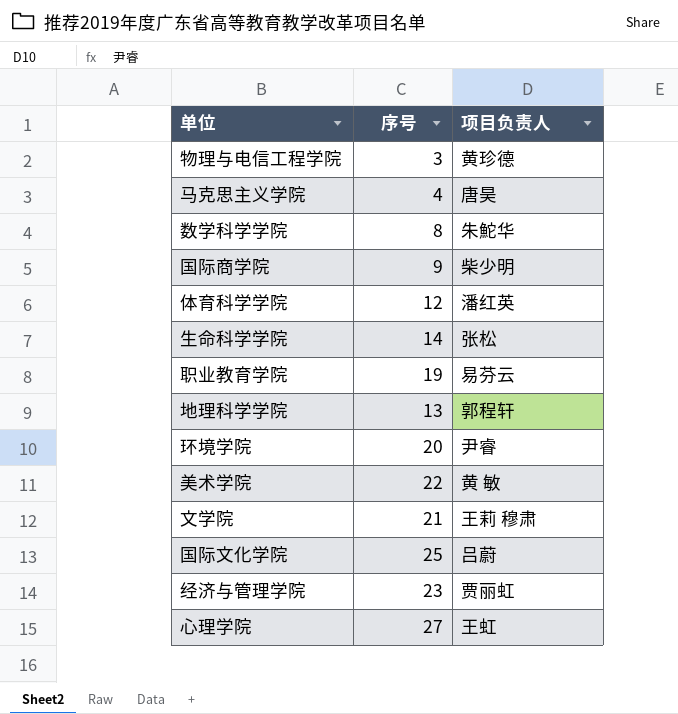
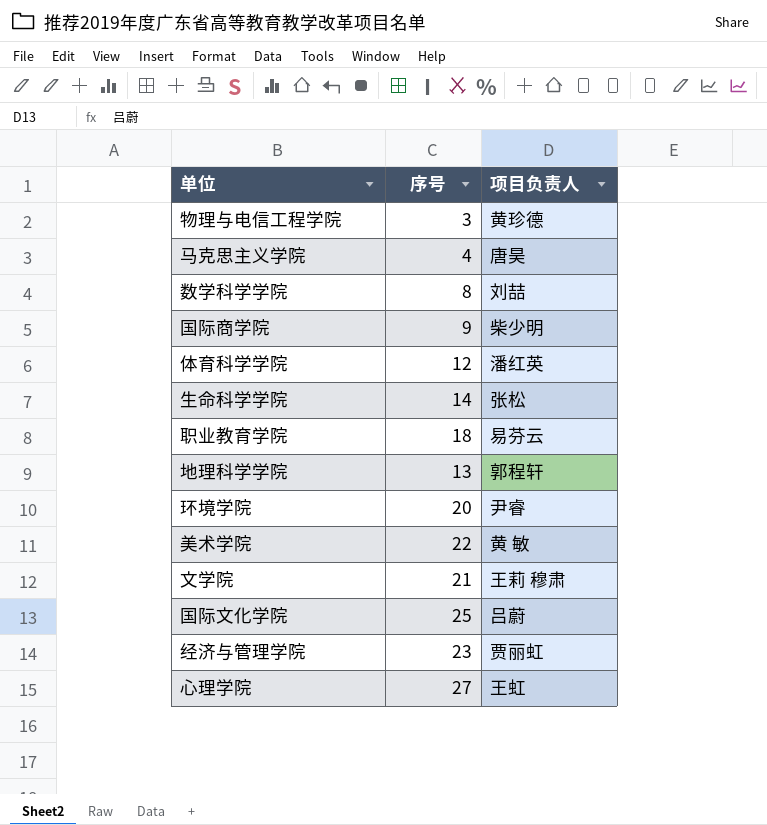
数学科学学院 | 项目负责人: 朱鮀华 -> 刘喆
职业教育学院 | 序号: 19 -> 18

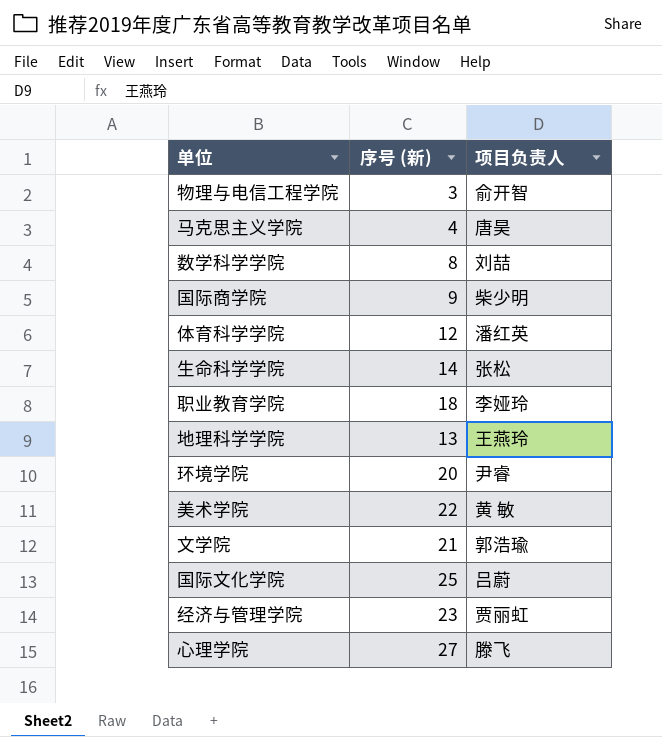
column name: 序号 -> 序号 (新)
物理与电信工程学院 | 项目负责人: 黄珍德 -> 俞开智
职业教育学院 | 项目负责人: 易芬云 -> 李娅玲
地理科学学院 | 项目负责人: 郭程轩 -> 王燕玲
文学院 | 项目负责人: 王莉 穆肃 -> 郭浩瑜
心理学院 | 项目负责人: 王虹 -> 滕飞

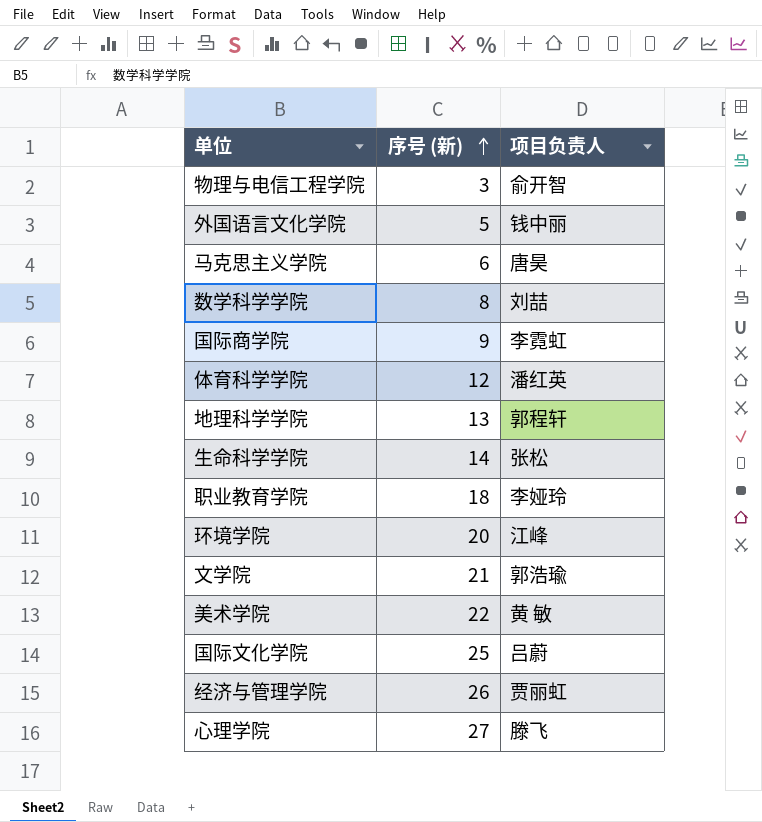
row order: none -> 序号 (新) ascending
row 外国语言文化学院: none -> 5 | 钱中丽
马克思主义学院 | 序号 (新): 4 -> 6
国际商学院 | 项目负责人: 柴少明 -> 李霓虹
地理科学学院 | 项目负责人: 王燕玲 -> 郭程轩
环境学院 | 项目负责人: 尹睿 -> 江峰
经济与管理学院 | 序号 (新): 23 -> 26

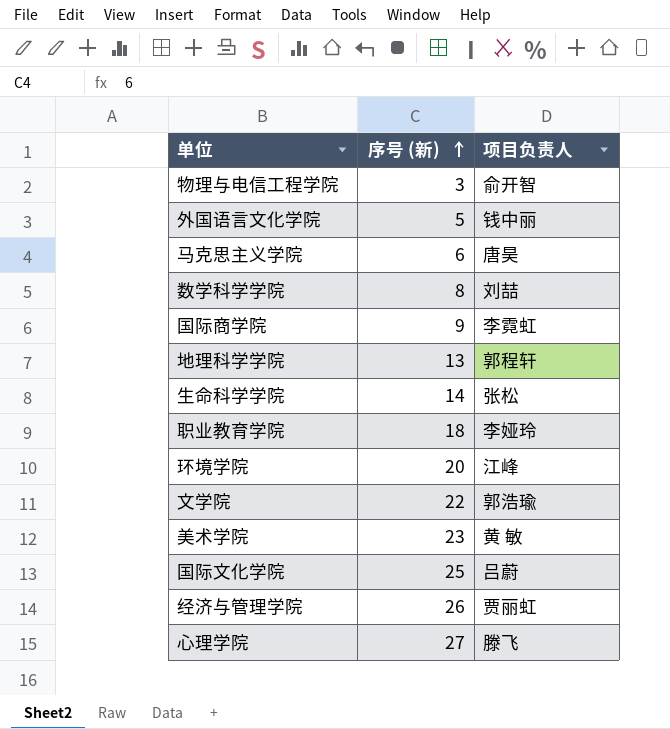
row 体育科学学院: 12 | 潘红英 -> none
文学院 | 序号 (新): 21 -> 22
美术学院 | 序号 (新): 22 -> 23

